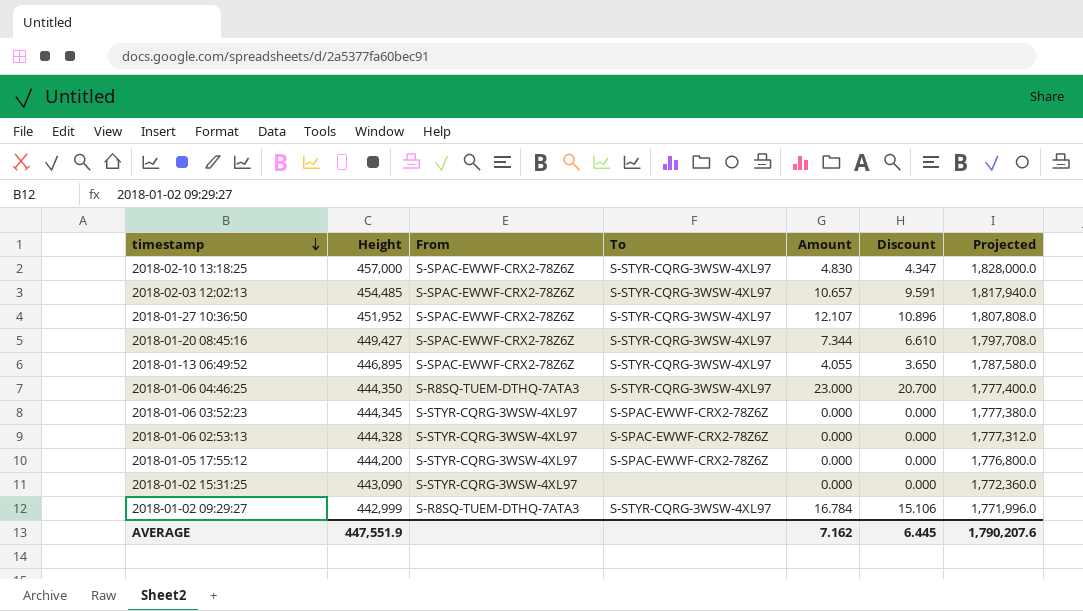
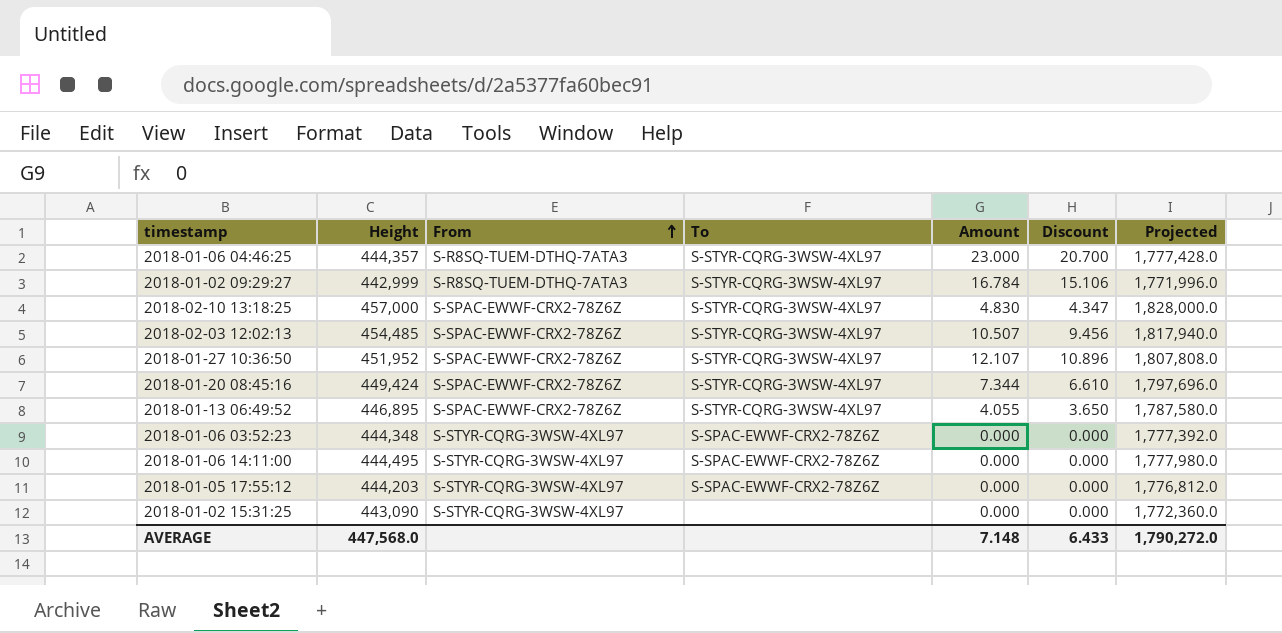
row order: timestamp descending -> From ascending
row 2018-01-06 02:53:13: 444,328 | S-STYR-CQRG-3WSW-4XL97 | S-SPAC-EWWF-CRX2-78Z6Z | 0.000 | 0.000 | 1,777,312.0 -> none
2018-01-06 04:46:25 | Height: 444,350 -> 444,357
2018-01-06 04:46:25 | Projected: 1,777,400.0 -> 1,777,428.0
2018-02-03 12:02:13 | Amount: 10.657 -> 10.507
2018-02-03 12:02:13 | Discount: 9.591 -> 9.456
2018-01-20 08:45:16 | Height: 449,427 -> 449,424
2018-01-20 08:45:16 | Projected: 1,797,708.0 -> 1,797,696.0
2018-01-06 03:52:23 | Height: 444,345 -> 444,348
2018-01-06 03:52:23 | Projected: 1,777,380.0 -> 1,777,392.0
row 2018-01-06 14:11:00: none -> 444,495 | S-STYR-CQRG-3WSW-4XL97 | S-SPAC-EWWF-CRX2-78Z6Z | 0.000 | 0.000 | 1,777,980.0
2018-01-05 17:55:12 | Height: 444,200 -> 444,203
2018-01-05 17:55:12 | Projected: 1,776,800.0 -> 1,776,812.0
AVERAGE | Height: 447,551.9 -> 447,568.0
AVERAGE | Amount: 7.162 -> 7.148
AVERAGE | Discount: 6.445 -> 6.433
AVERAGE | Projected: 1,790,207.6 -> 1,790,272.0

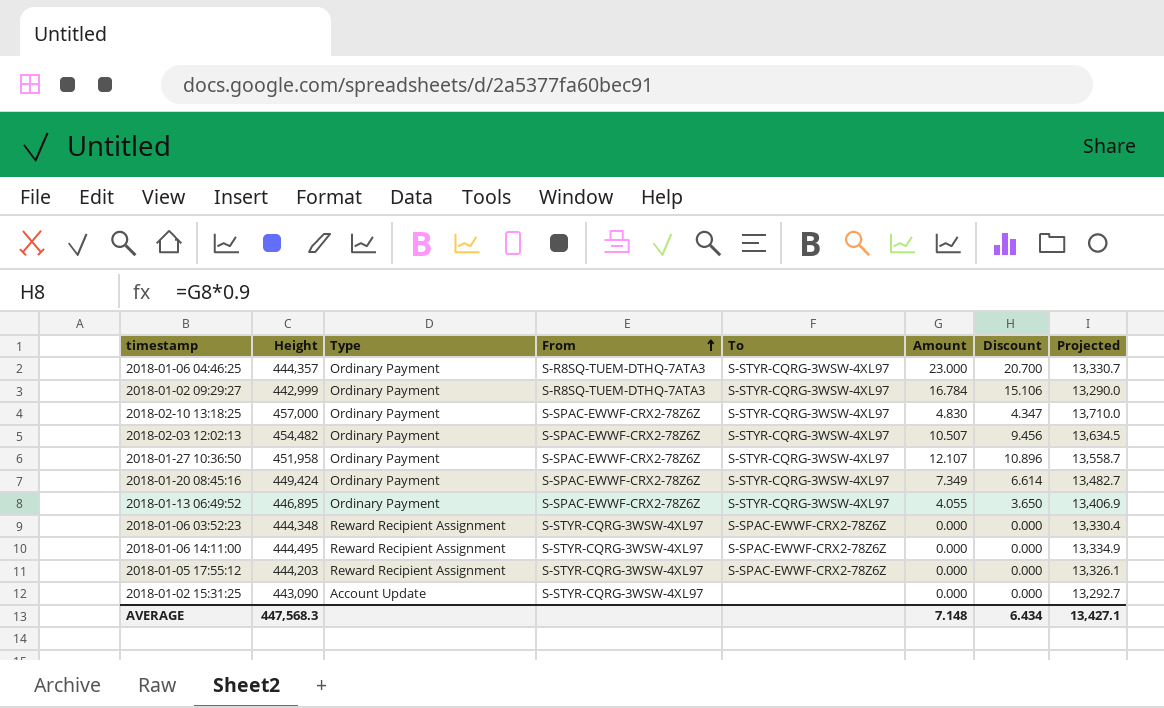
column Type | position: none -> 3
column Projected | formula: [Height] * 4 -> [Height] * 0.03
2018-02-03 12:02:13 | Height: 454,485 -> 454,482
2018-01-27 10:36:50 | Height: 451,952 -> 451,958
2018-01-20 08:45:16 | Amount: 7.344 -> 7.349
2018-01-20 08:45:16 | Discount: 6.610 -> 6.614
AVERAGE | Height: 447,568.0 -> 447,568.3
AVERAGE | Discount: 6.433 -> 6.434
AVERAGE | Projected: 1,790,272.0 -> 13,427.1

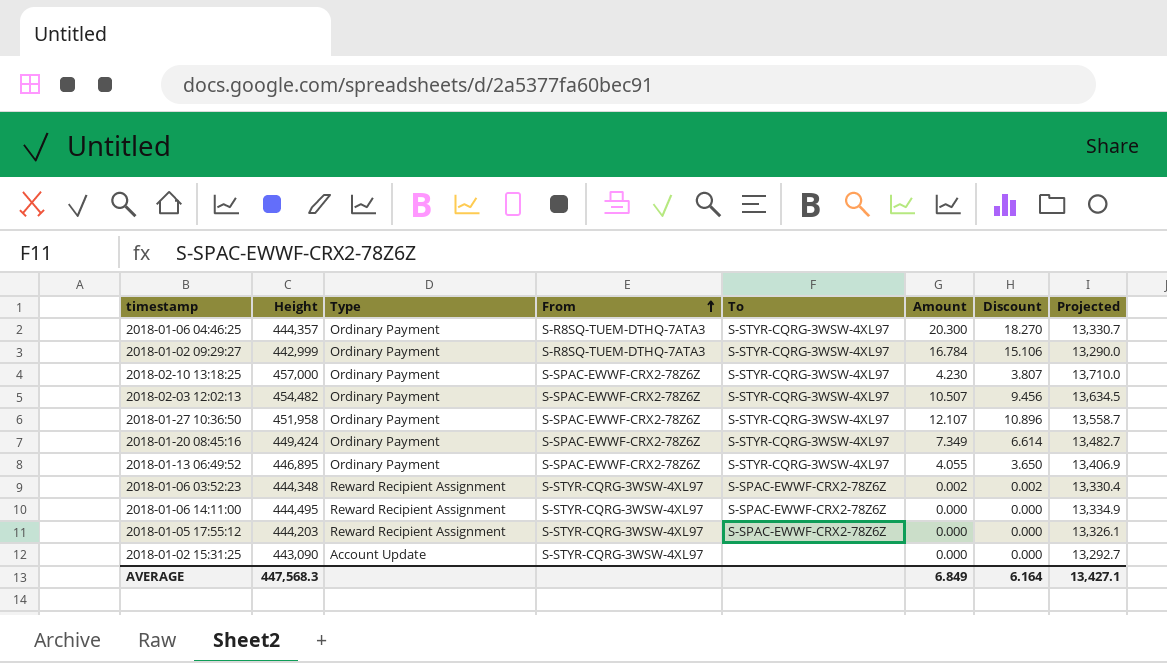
2018-01-06 04:46:25 | Amount: 23.000 -> 20.300
2018-01-06 04:46:25 | Discount: 20.700 -> 18.270
2018-02-10 13:18:25 | Amount: 4.830 -> 4.230
2018-02-10 13:18:25 | Discount: 4.347 -> 3.807
2018-01-06 03:52:23 | Amount: 0.000 -> 0.002
2018-01-06 03:52:23 | Discount: 0.000 -> 0.002
AVERAGE | Amount: 7.148 -> 6.849
AVERAGE | Discount: 6.434 -> 6.164

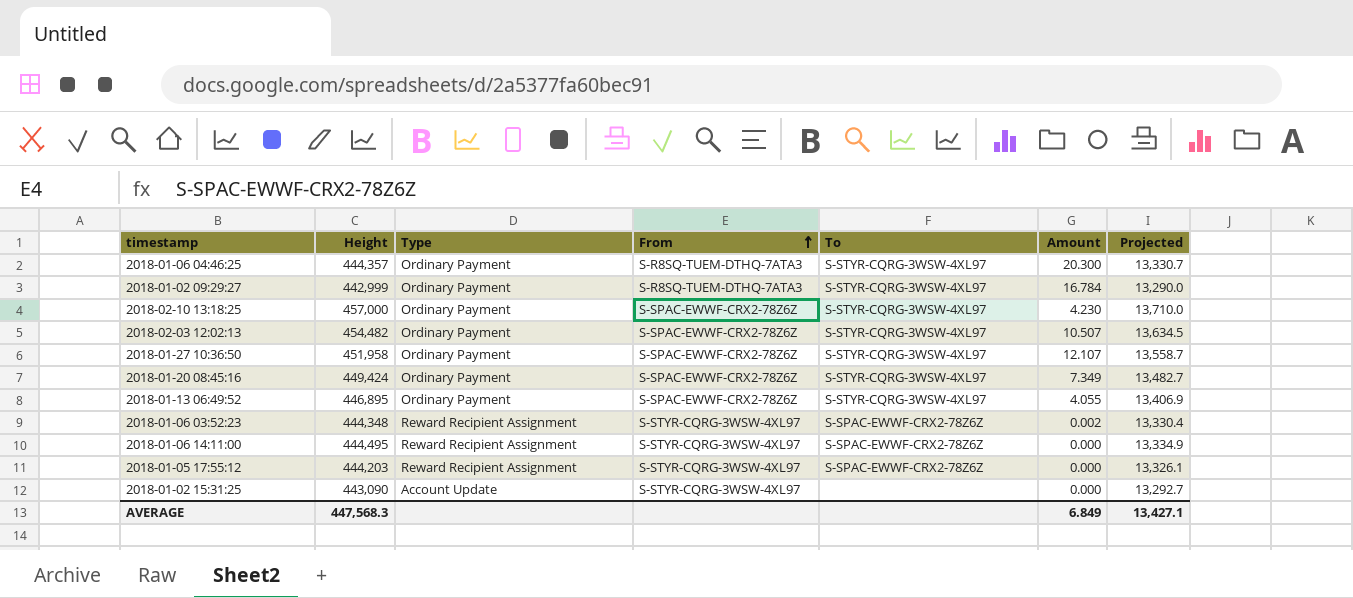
column Discount | formula: [Amount] * 0.9 -> none

